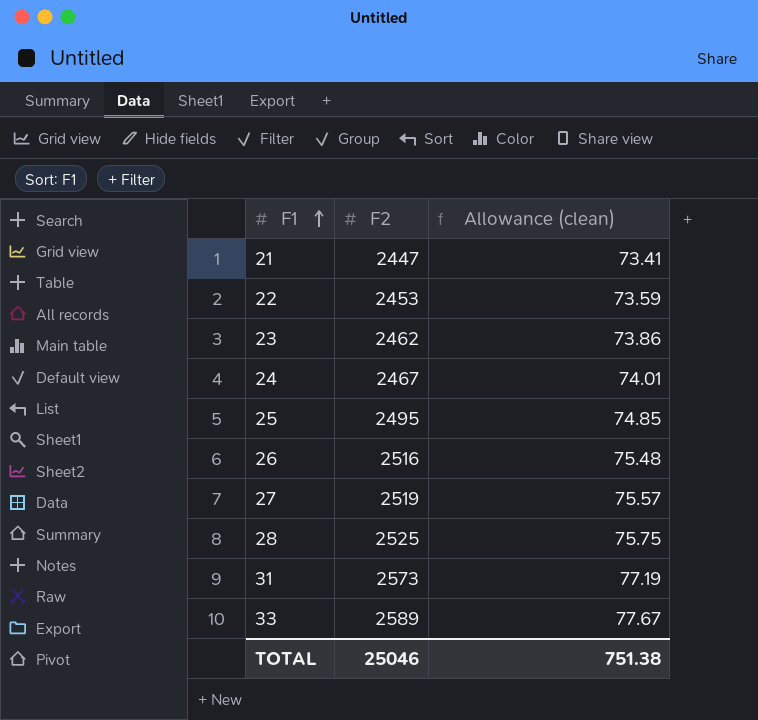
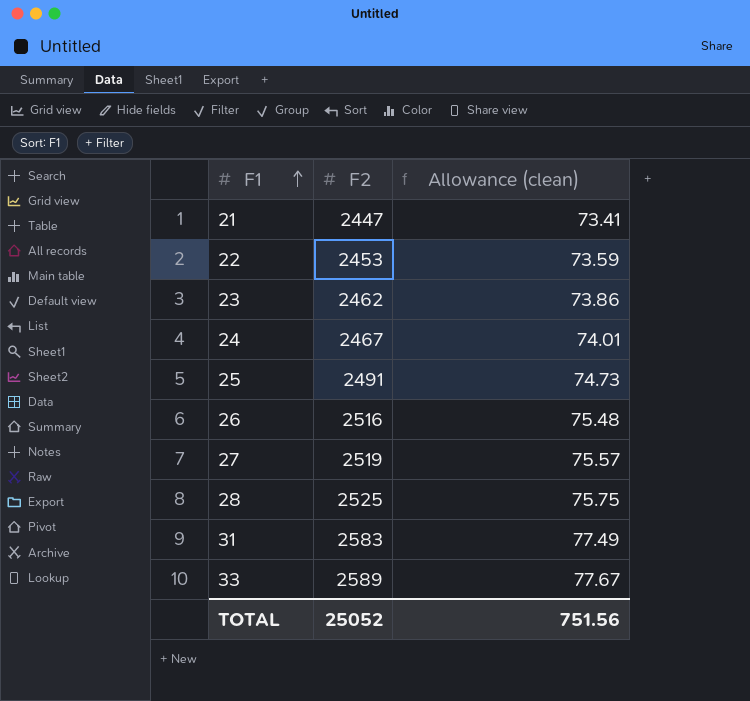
25 | F2: 2495 -> 2491
25 | Allowance (clean): 74.85 -> 74.73
31 | F2: 2573 -> 2583
31 | Allowance (clean): 77.19 -> 77.49
TOTAL | F2: 25046 -> 25052
TOTAL | Allowance (clean): 751.38 -> 751.56

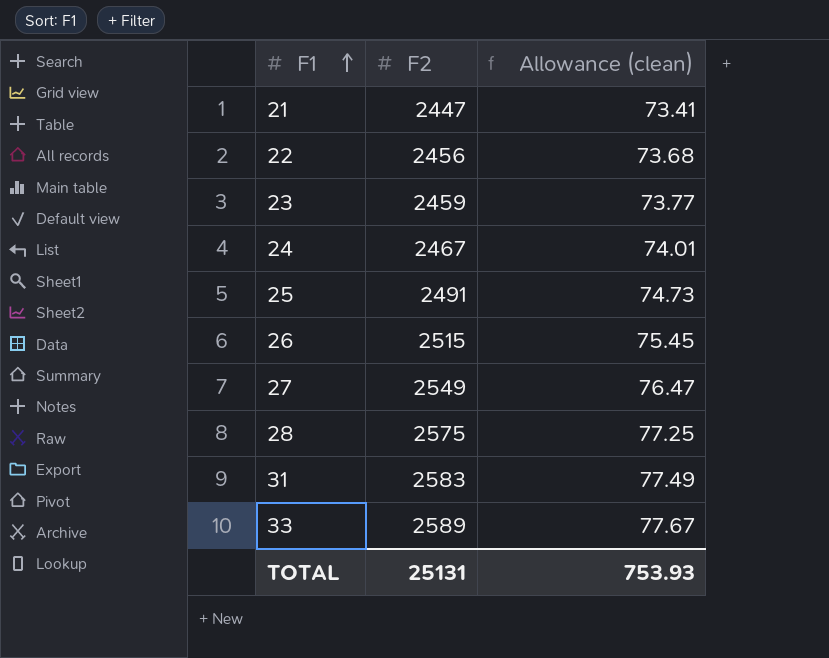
22 | F2: 2453 -> 2456
22 | Allowance (clean): 73.59 -> 73.68
23 | F2: 2462 -> 2459
23 | Allowance (clean): 73.86 -> 73.77
26 | F2: 2516 -> 2515
26 | Allowance (clean): 75.48 -> 75.45
27 | F2: 2519 -> 2549
27 | Allowance (clean): 75.57 -> 76.47
28 | F2: 2525 -> 2575
28 | Allowance (clean): 75.75 -> 77.25
TOTAL | F2: 25052 -> 25131
TOTAL | Allowance (clean): 751.56 -> 753.93

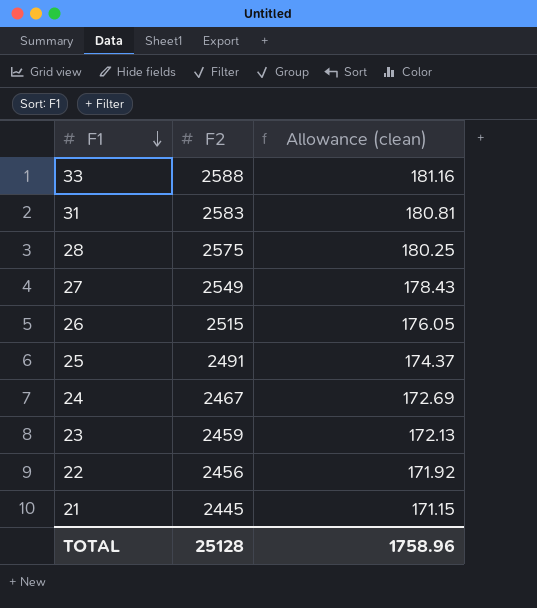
row order: F1 ascending -> F1 descending
column Allowance (clean) | formula: [F2] * 0.03 -> [F2] * 0.07
33 | F2: 2589 -> 2588
21 | F2: 2447 -> 2445
TOTAL | F2: 25131 -> 25128
TOTAL | Allowance (clean): 753.93 -> 1758.96

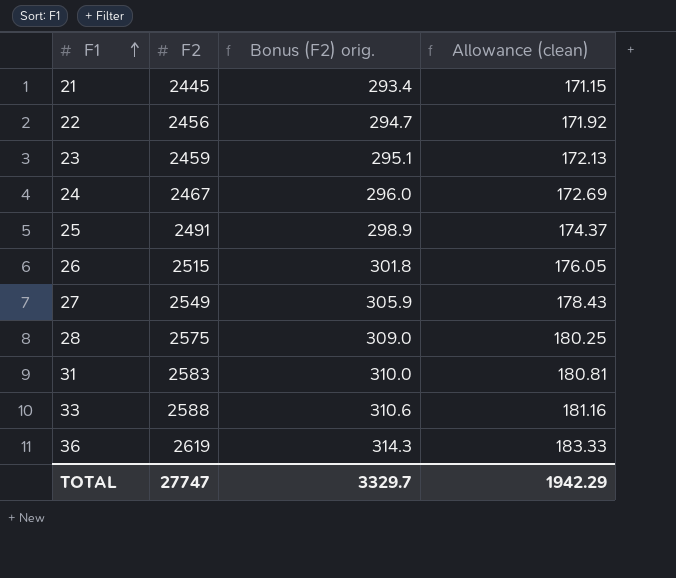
row order: F1 descending -> F1 ascending
column Bonus (F2) orig. | formula: none -> [F2] * 0.12
row 36: none -> 2619 | 314.3 | 183.33
TOTAL | F2: 25128 -> 27747
TOTAL | Allowance (clean): 1758.96 -> 1942.29

